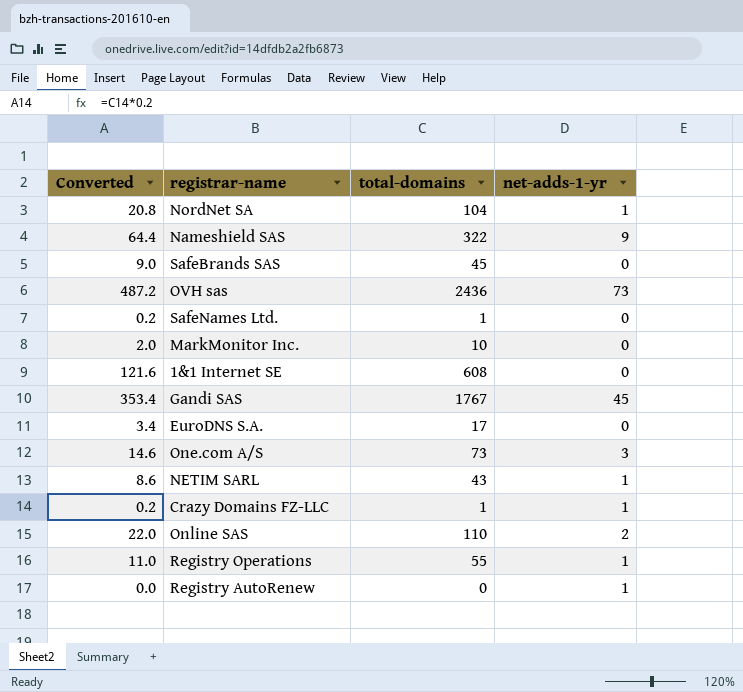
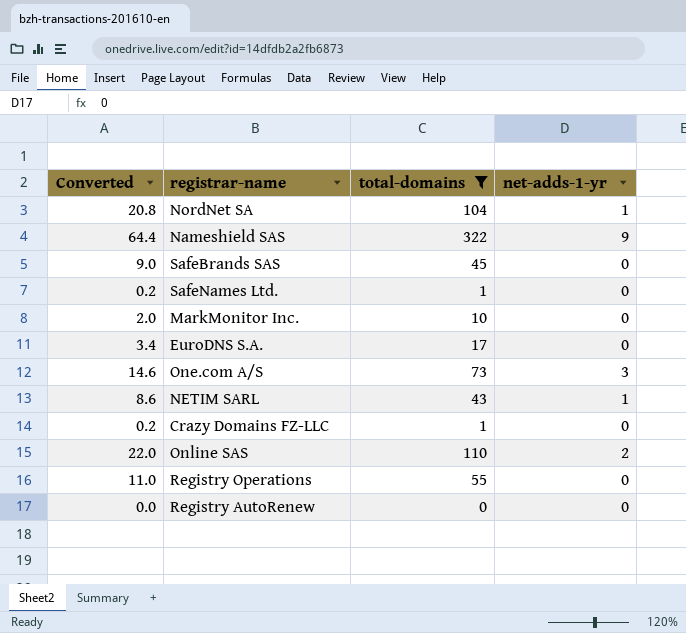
filter: none -> total-domains <= 322
Crazy Domains FZ-LLC | net-adds-1-yr: 1 -> 0
Registry Operations | net-adds-1-yr: 1 -> 0
Registry AutoRenew | net-adds-1-yr: 1 -> 0

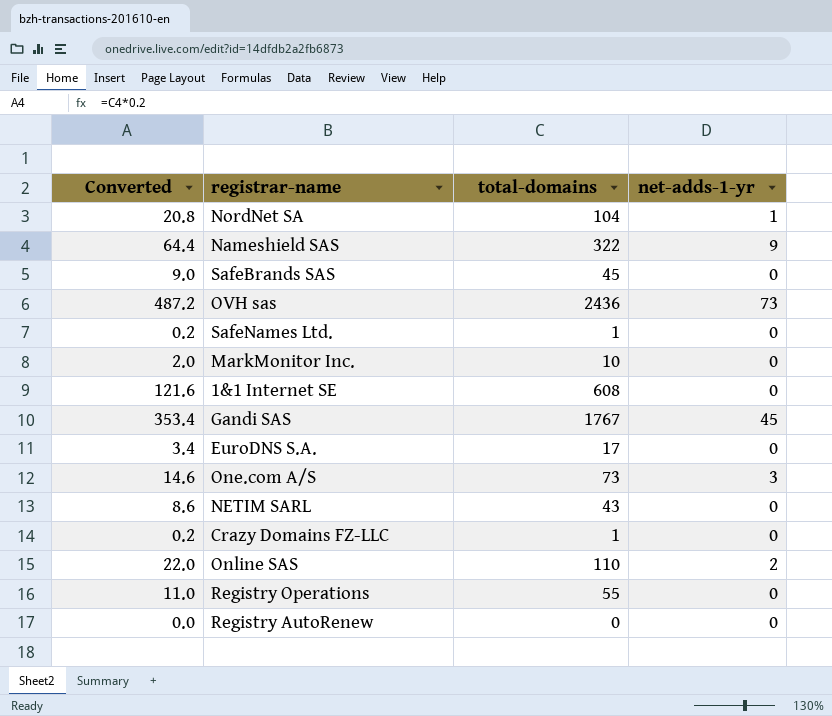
filter: total-domains <= 322 -> none
NETIM SARL | net-adds-1-yr: 1 -> 0

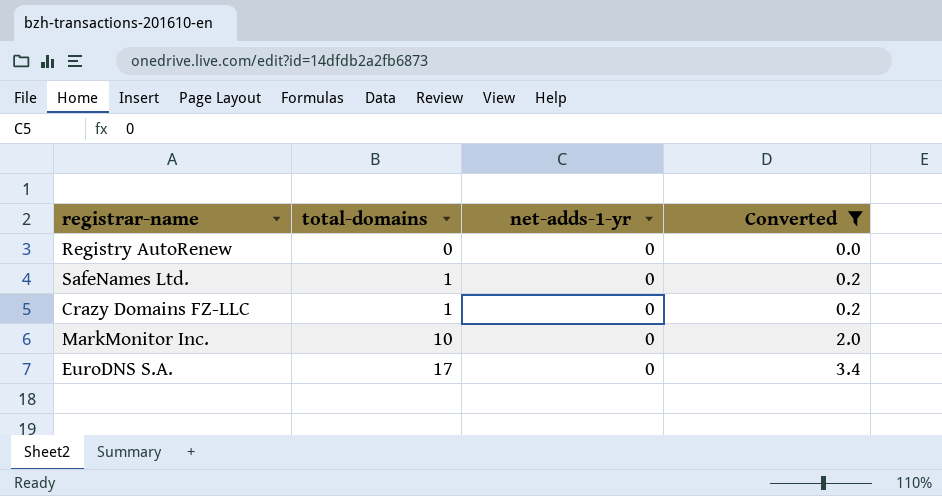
filter: none -> Converted <= 3.4
row order: none -> total-domains ascending
column Converted | position: 1 -> 4

